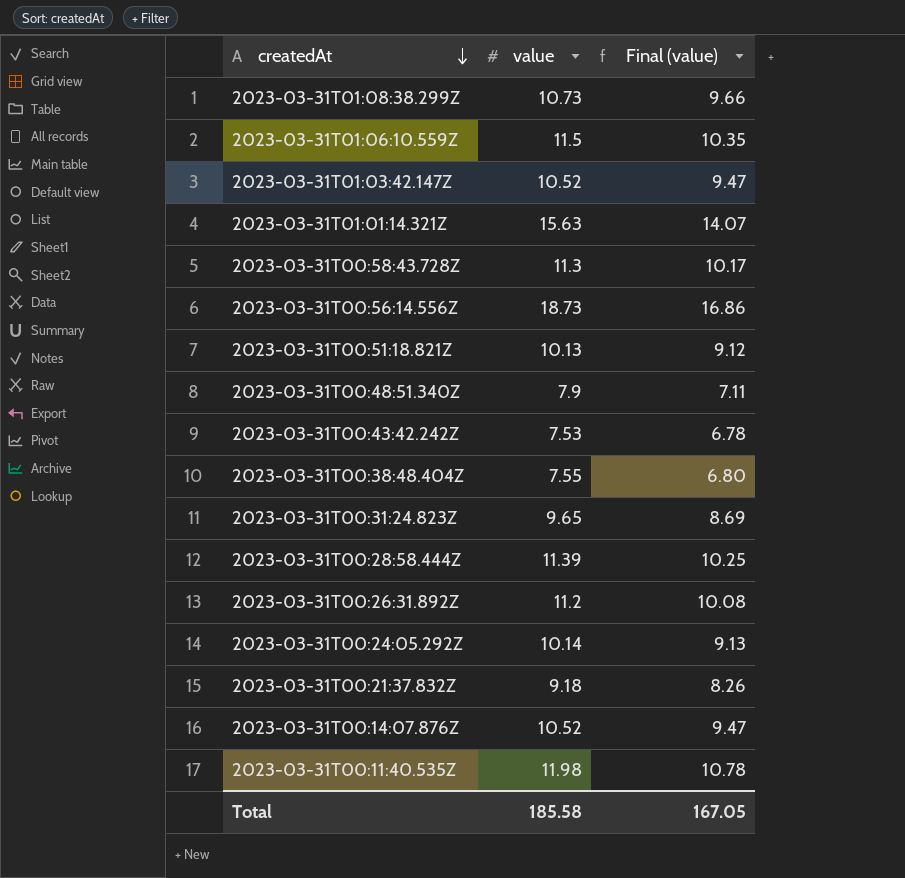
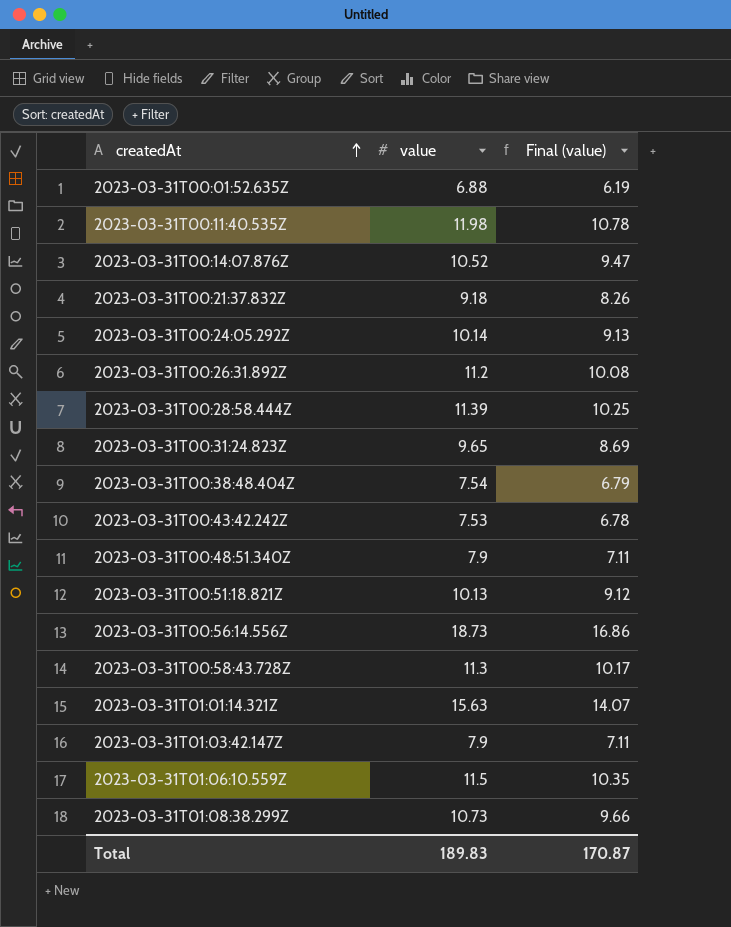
row order: createdAt descending -> createdAt ascending
row 2023-03-31T00:01:52.635Z: none -> 6.88 | 6.19
2023-03-31T00:38:48.404Z | value: 7.55 -> 7.54
2023-03-31T00:38:48.404Z | Final (value): 6.80 -> 6.79
2023-03-31T01:03:42.147Z | value: 10.52 -> 7.9
2023-03-31T01:03:42.147Z | Final (value): 9.47 -> 7.11
Total | value: 185.58 -> 189.83
Total | Final (value): 167.05 -> 170.87

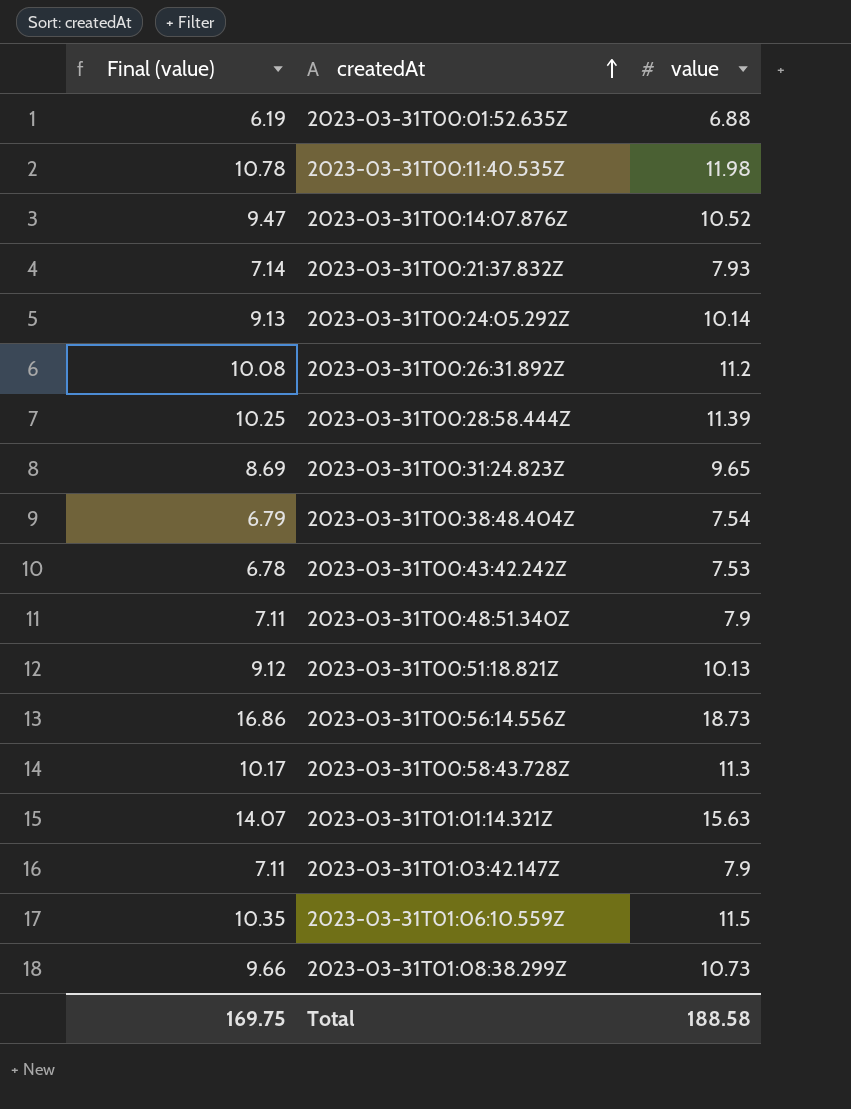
column Final (value) | position: 3 -> 1
2023-03-31T00:21:37.832Z | Final (value): 8.26 -> 7.14
2023-03-31T00:21:37.832Z | value: 9.18 -> 7.93
Total | Final (value): 170.87 -> 169.75
Total | value: 189.83 -> 188.58

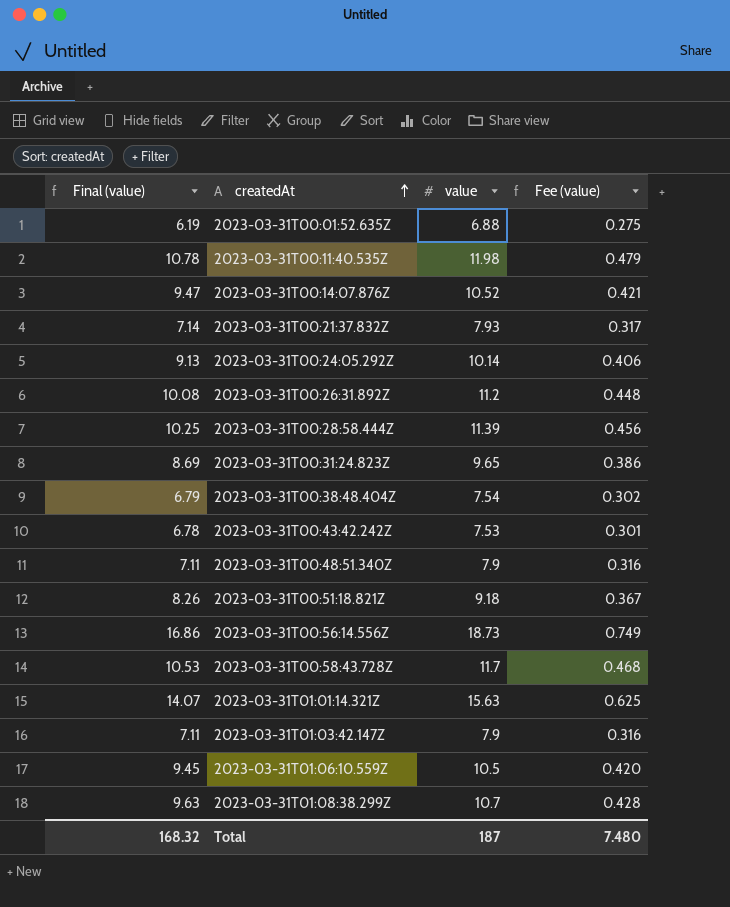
column Fee (value) | formula: none -> [value] * 0.04
2023-03-31T00:51:18.821Z | Final (value): 9.12 -> 8.26
2023-03-31T00:51:18.821Z | value: 10.13 -> 9.18
2023-03-31T00:58:43.728Z | Final (value): 10.17 -> 10.53
2023-03-31T00:58:43.728Z | value: 11.3 -> 11.7
2023-03-31T01:06:10.559Z | Final (value): 10.35 -> 9.45
2023-03-31T01:06:10.559Z | value: 11.5 -> 10.5
2023-03-31T01:08:38.299Z | Final (value): 9.66 -> 9.63
2023-03-31T01:08:38.299Z | value: 10.73 -> 10.7
Total | Final (value): 169.75 -> 168.32
Total | value: 188.58 -> 187

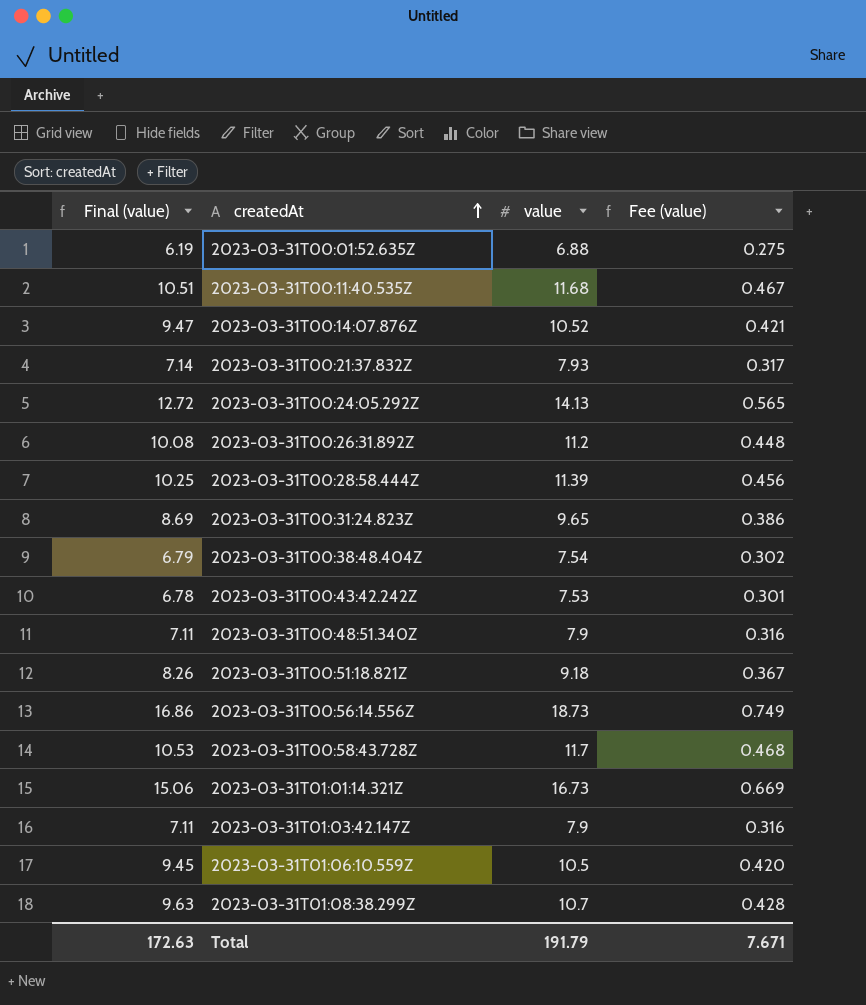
2023-03-31T00:11:40.535Z | Final (value): 10.78 -> 10.51
2023-03-31T00:11:40.535Z | value: 11.98 -> 11.68
2023-03-31T00:11:40.535Z | Fee (value): 0.479 -> 0.467
2023-03-31T00:24:05.292Z | Final (value): 9.13 -> 12.72
2023-03-31T00:24:05.292Z | value: 10.14 -> 14.13
2023-03-31T00:24:05.292Z | Fee (value): 0.406 -> 0.565
2023-03-31T01:01:14.321Z | Final (value): 14.07 -> 15.06
2023-03-31T01:01:14.321Z | value: 15.63 -> 16.73
2023-03-31T01:01:14.321Z | Fee (value): 0.625 -> 0.669
Total | Final (value): 168.32 -> 172.63
Total | value: 187 -> 191.79
Total | Fee (value): 7.480 -> 7.671

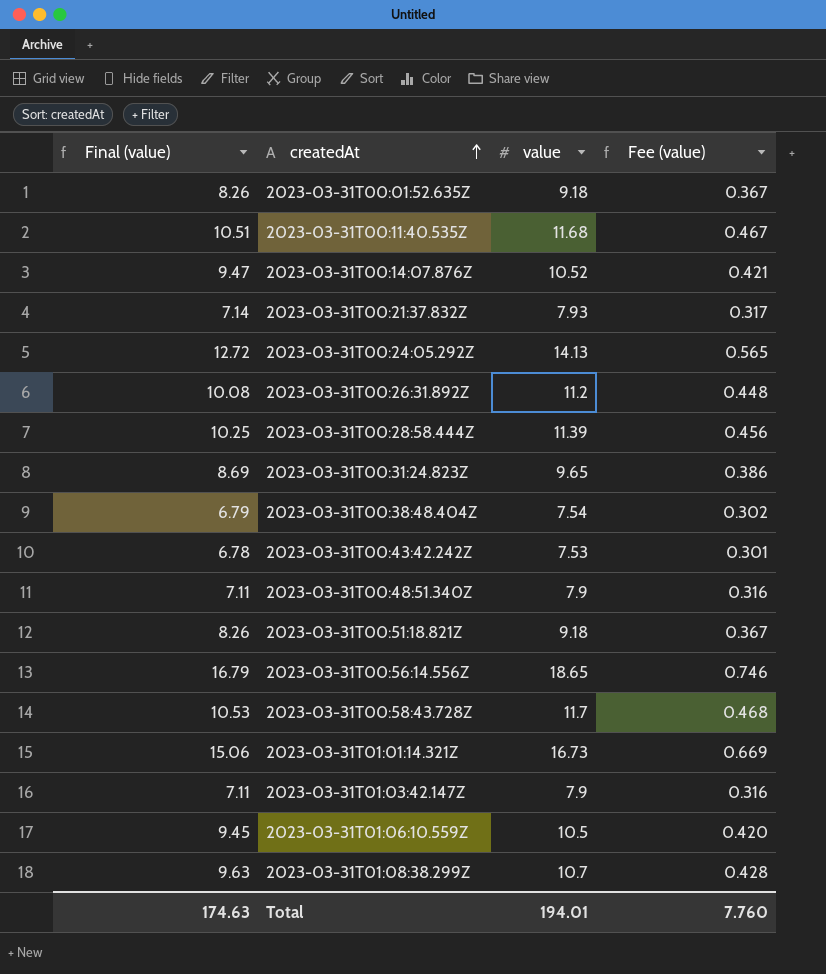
2023-03-31T00:01:52.635Z | Final (value): 6.19 -> 8.26
2023-03-31T00:01:52.635Z | value: 6.88 -> 9.18
2023-03-31T00:01:52.635Z | Fee (value): 0.275 -> 0.367
2023-03-31T00:56:14.556Z | Final (value): 16.86 -> 16.79
2023-03-31T00:56:14.556Z | value: 18.73 -> 18.65
2023-03-31T00:56:14.556Z | Fee (value): 0.749 -> 0.746
Total | Final (value): 172.63 -> 174.63
Total | value: 191.79 -> 194.01
Total | Fee (value): 7.671 -> 7.760

